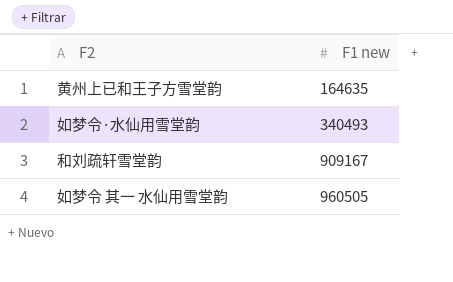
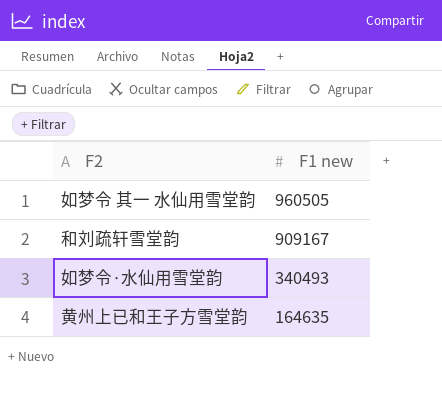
row order: F1 new ascending -> F1 new descending

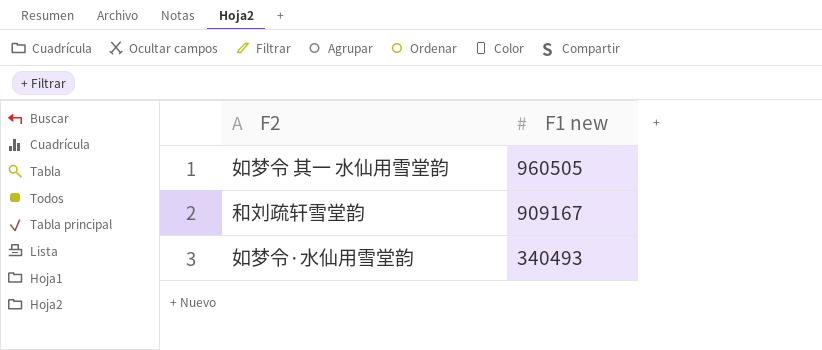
row 黄州上已和王子方雪堂韵: 164635 -> none

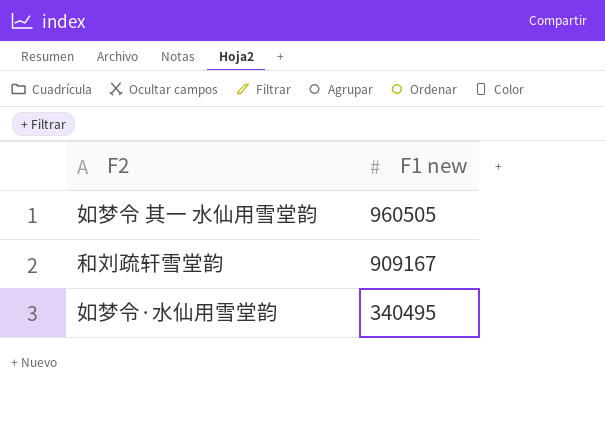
如梦令·水仙用雪堂韵 | F1 new: 340493 -> 340495

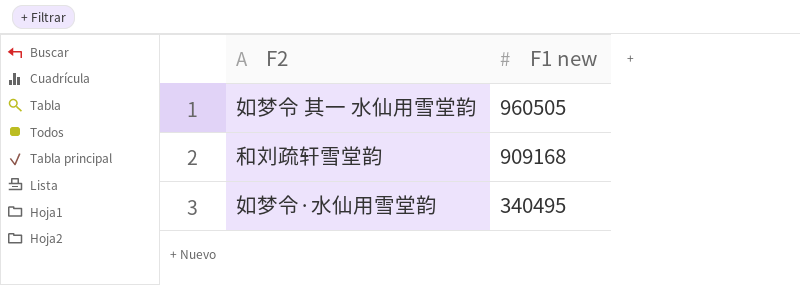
和刘疏轩雪堂韵 | F1 new: 909167 -> 909168

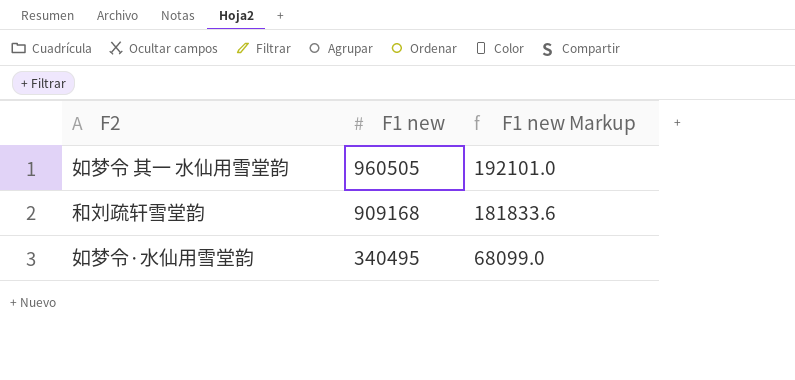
column F1 new Markup | formula: none -> [F1 new] * 0.2

